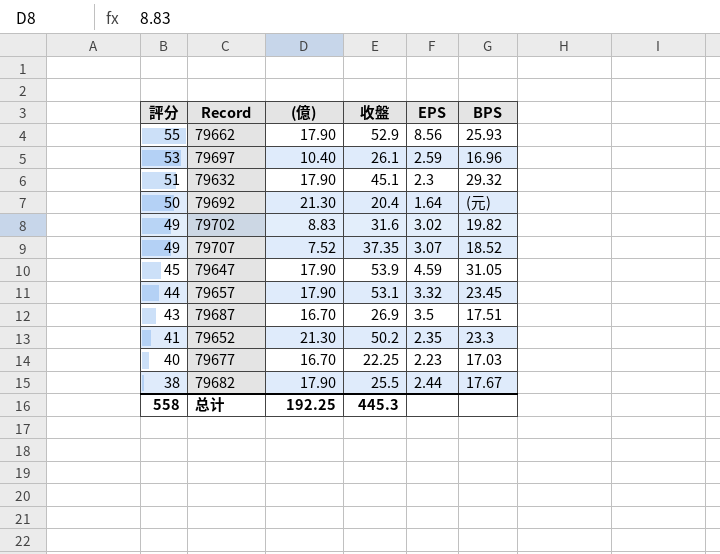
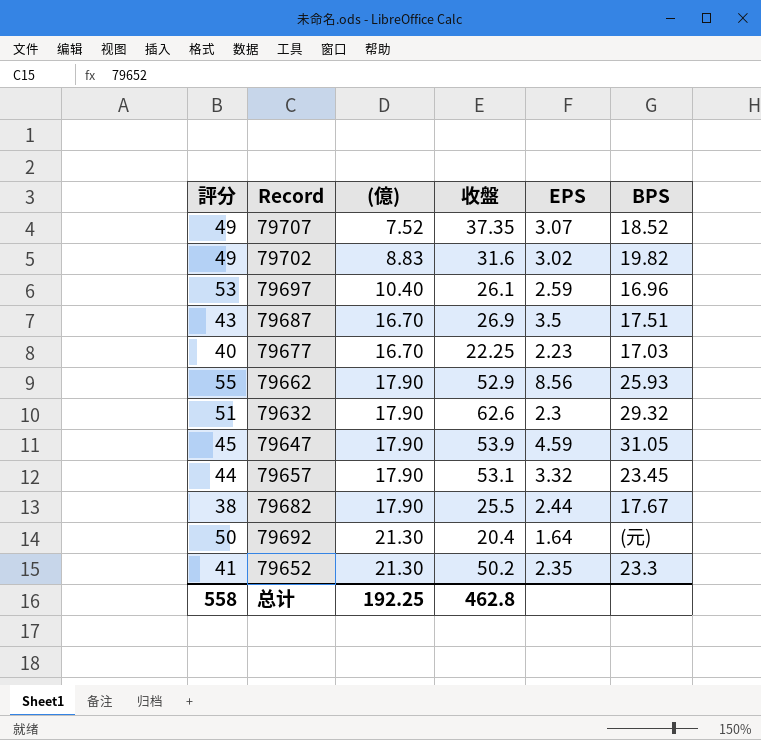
row order: 評分 descending -> (億) ascending
79632 | 收盤: 45.1 -> 62.6
总计 | 收盤: 445.3 -> 462.8

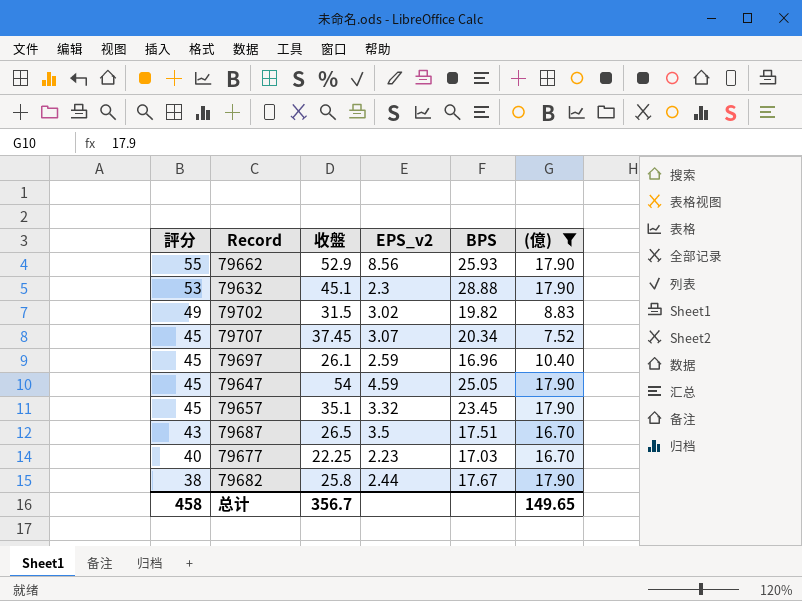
filter: none -> (億) != 21.30
row order: (億) ascending -> 評分 descending
column name: EPS -> EPS_v2
column (億) | position: 3 -> 6
79632 | 評分: 51 -> 53
79632 | 收盤: 62.6 -> 45.1
79632 | BPS: 29.32 -> 28.88
79702 | 收盤: 31.6 -> 31.5
79707 | 評分: 49 -> 45
79707 | 收盤: 37.35 -> 37.45
79707 | BPS: 18.52 -> 20.34
79697 | 評分: 53 -> 45
79647 | 收盤: 53.9 -> 54
79647 | BPS: 31.05 -> 25.05
79657 | 評分: 44 -> 45
79657 | 收盤: 53.1 -> 35.1
79687 | 收盤: 26.9 -> 26.5
79682 | 收盤: 25.5 -> 25.8
总计 | 評分: 558 -> 458
总计 | 收盤: 462.8 -> 356.7
总计 | (億): 192.25 -> 149.65

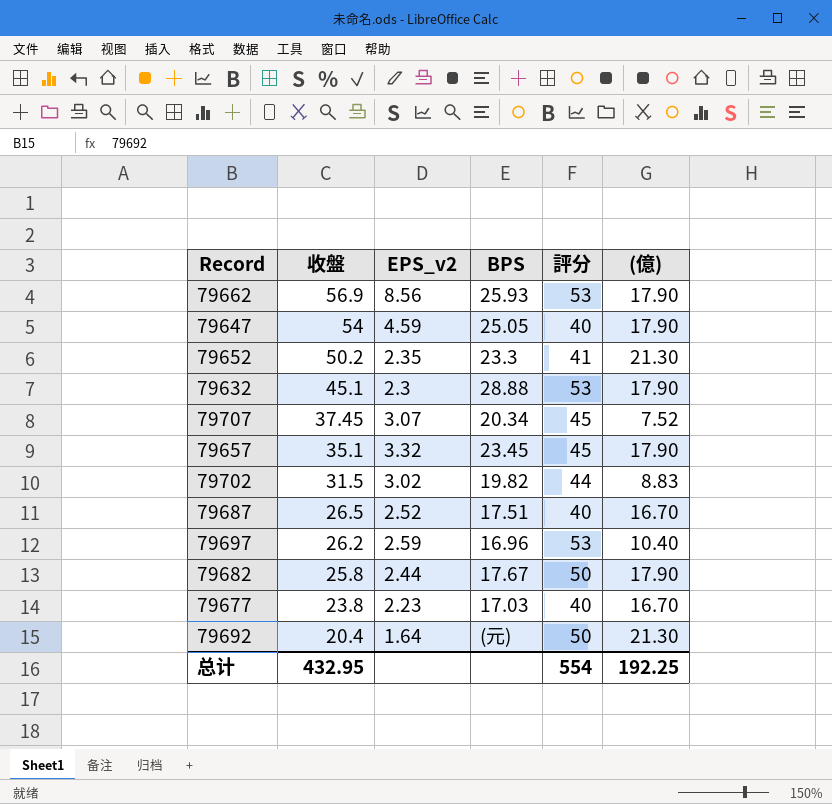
filter: (億) != 21.30 -> none
row order: 評分 descending -> 收盤 descending
column 評分 | position: 1 -> 5
79662 | 收盤: 52.9 -> 56.9
79662 | 評分: 55 -> 53
79647 | 評分: 45 -> 40
79702 | 評分: 49 -> 44
79687 | EPS_v2: 3.5 -> 2.52
79687 | 評分: 43 -> 40
79697 | 收盤: 26.1 -> 26.2
79697 | 評分: 45 -> 53
79682 | 評分: 38 -> 50
79677 | 收盤: 22.25 -> 23.8
总计 | 收盤: 356.7 -> 432.95
总计 | 評分: 458 -> 554
总计 | (億): 149.65 -> 192.25

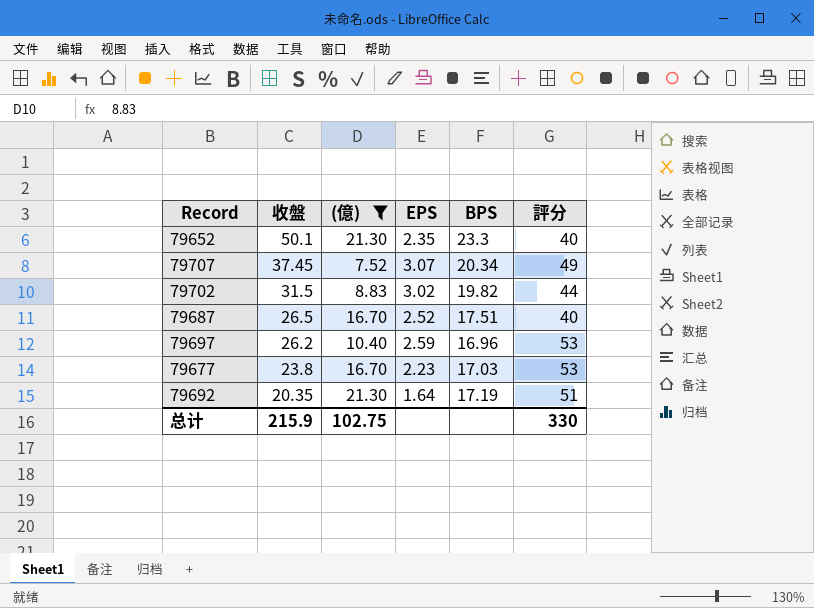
filter: none -> (億) != 17.90
column (億) | position: 6 -> 3
column name: EPS_v2 -> EPS
79652 | 收盤: 50.2 -> 50.1
79652 | 評分: 41 -> 40
79707 | 評分: 45 -> 49
79677 | 評分: 40 -> 53
79692 | 收盤: 20.4 -> 20.35
79692 | BPS: (元) -> 17.19
79692 | 評分: 50 -> 51
总计 | 收盤: 432.95 -> 215.9
总计 | (億): 192.25 -> 102.75
总计 | 評分: 554 -> 330

